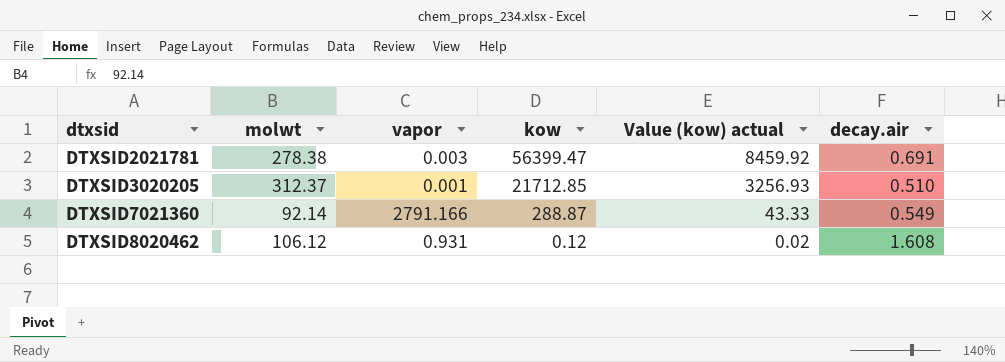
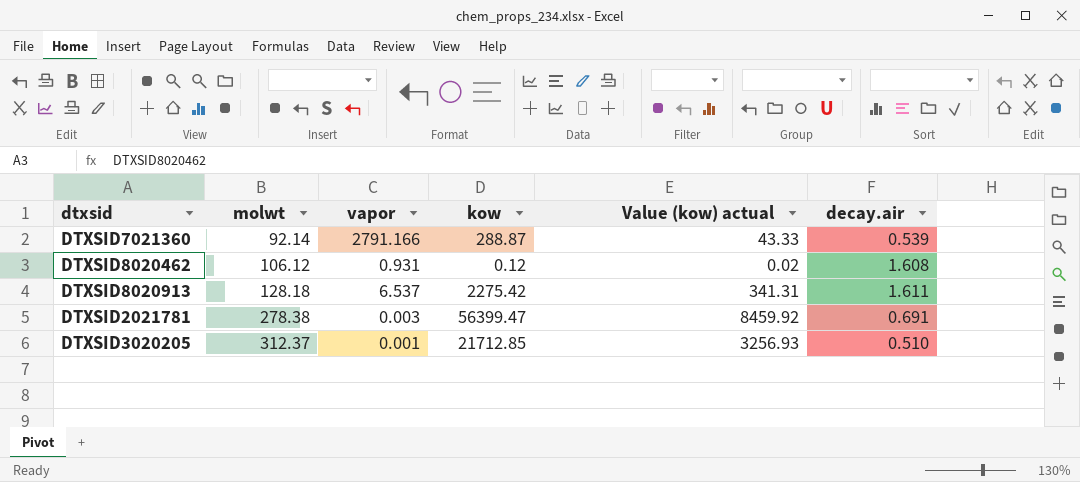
row order: dtxsid ascending -> molwt ascending
DTXSID7021360 | decay.air: 0.549 -> 0.539
row DTXSID8020913: none -> 128.18 | 6.537 | 2275.42 | 341.31 | 1.611

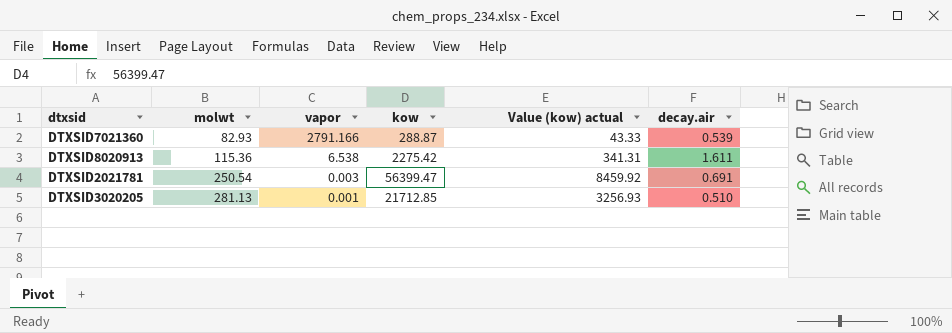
row DTXSID8020462: 106.12 | 0.931 | 0.12 | 0.02 | 1.608 -> none
DTXSID7021360 | molwt: 92.14 -> 82.93
DTXSID8020913 | molwt: 128.18 -> 115.36
DTXSID8020913 | vapor: 6.537 -> 6.538
DTXSID2021781 | molwt: 278.38 -> 250.54
DTXSID3020205 | molwt: 312.37 -> 281.13

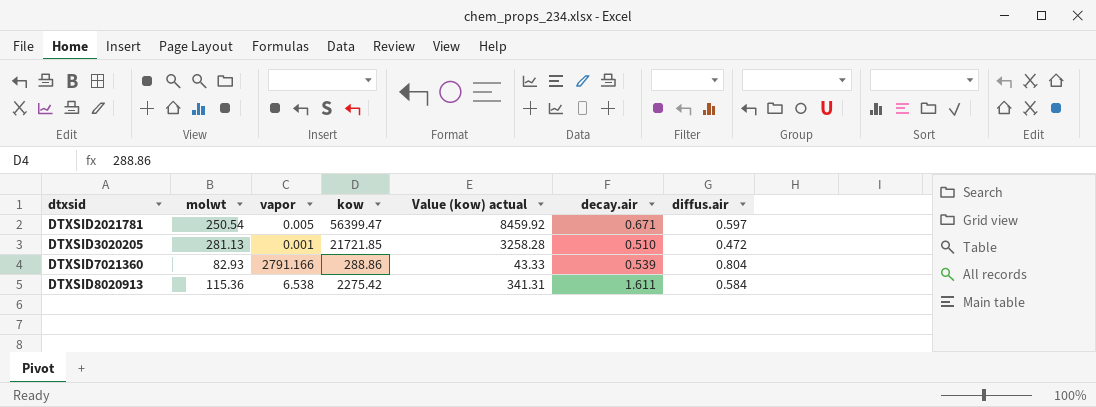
row order: molwt ascending -> dtxsid ascending
column diffus.air | position: none -> 7
DTXSID2021781 | vapor: 0.003 -> 0.005
DTXSID2021781 | decay.air: 0.691 -> 0.671
DTXSID3020205 | kow: 21712.85 -> 21721.85
DTXSID3020205 | Value (kow) actual: 3256.93 -> 3258.28
DTXSID7021360 | kow: 288.87 -> 288.86

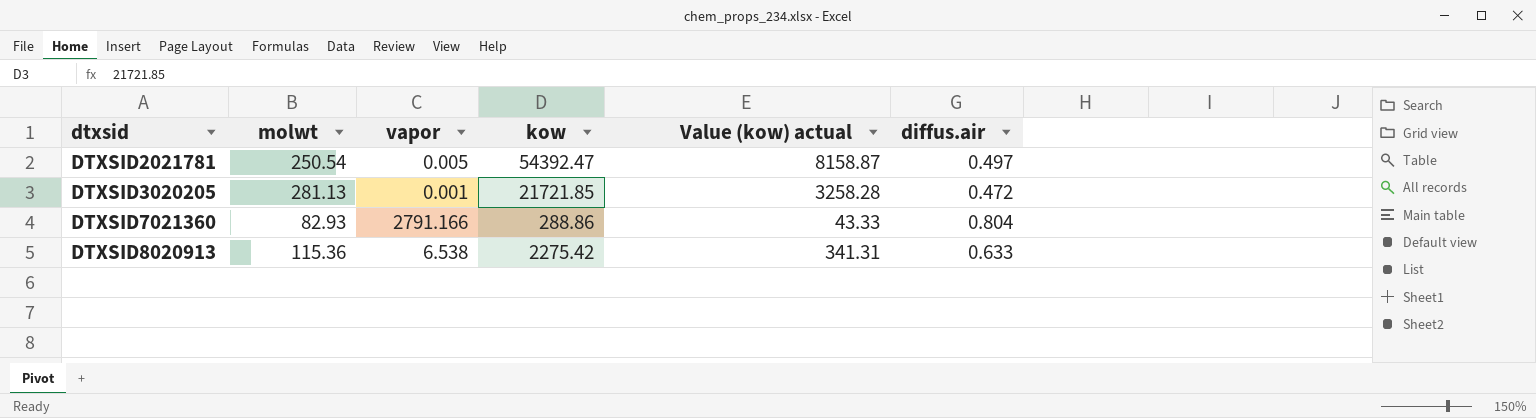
column decay.air | position: 6 -> none
DTXSID2021781 | kow: 56399.47 -> 54392.47
DTXSID2021781 | Value (kow) actual: 8459.92 -> 8158.87
DTXSID2021781 | diffus.air: 0.597 -> 0.497
DTXSID8020913 | diffus.air: 0.584 -> 0.633

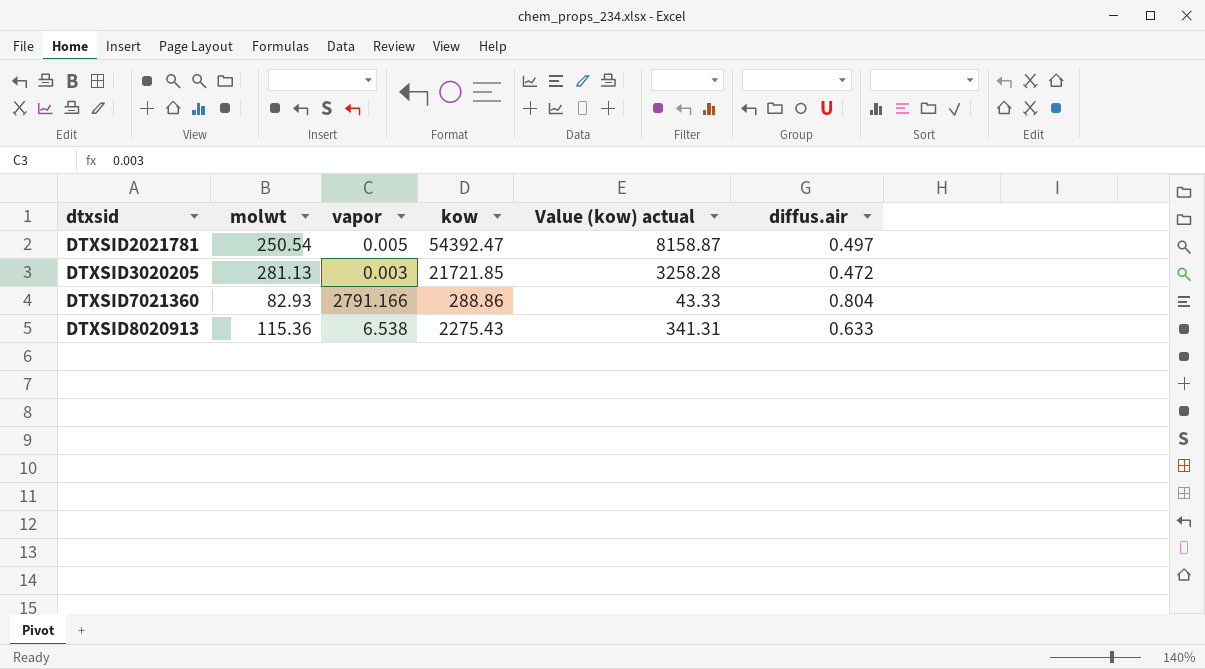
DTXSID3020205 | vapor: 0.001 -> 0.003
DTXSID8020913 | kow: 2275.42 -> 2275.43

